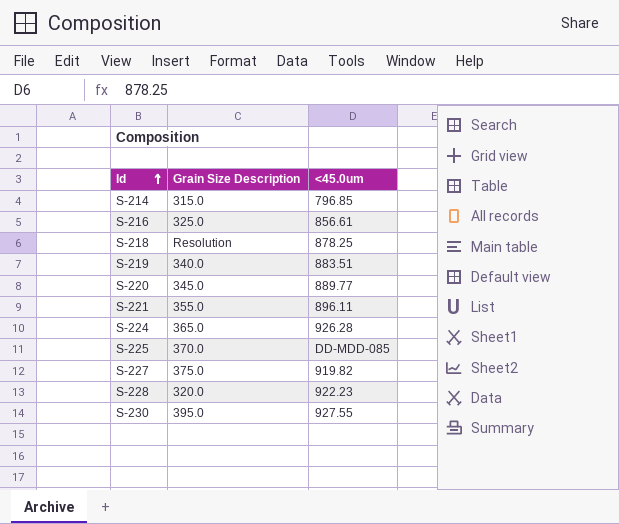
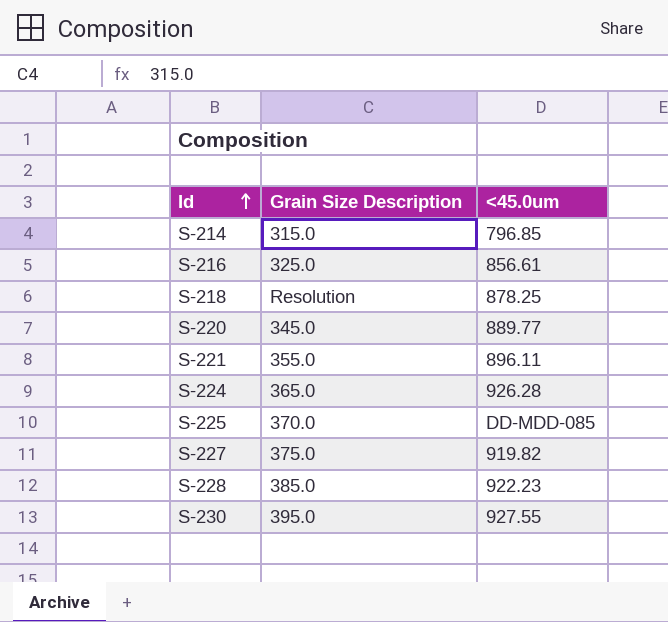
row S-219: 340.0 | 883.51 -> none
S-228 | Grain Size Description: 320.0 -> 385.0

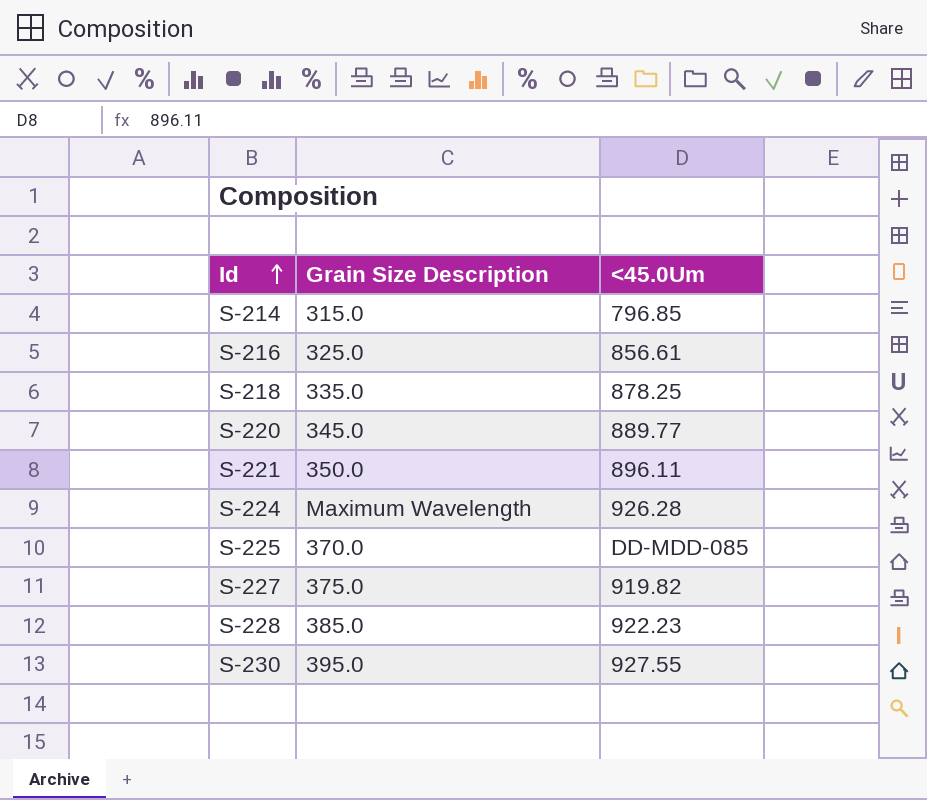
column name: <45.0um -> <45.0Um
S-218 | Grain Size Description: Resolution -> 335.0
S-221 | Grain Size Description: 355.0 -> 350.0
S-224 | Grain Size Description: 365.0 -> Maximum Wavelength

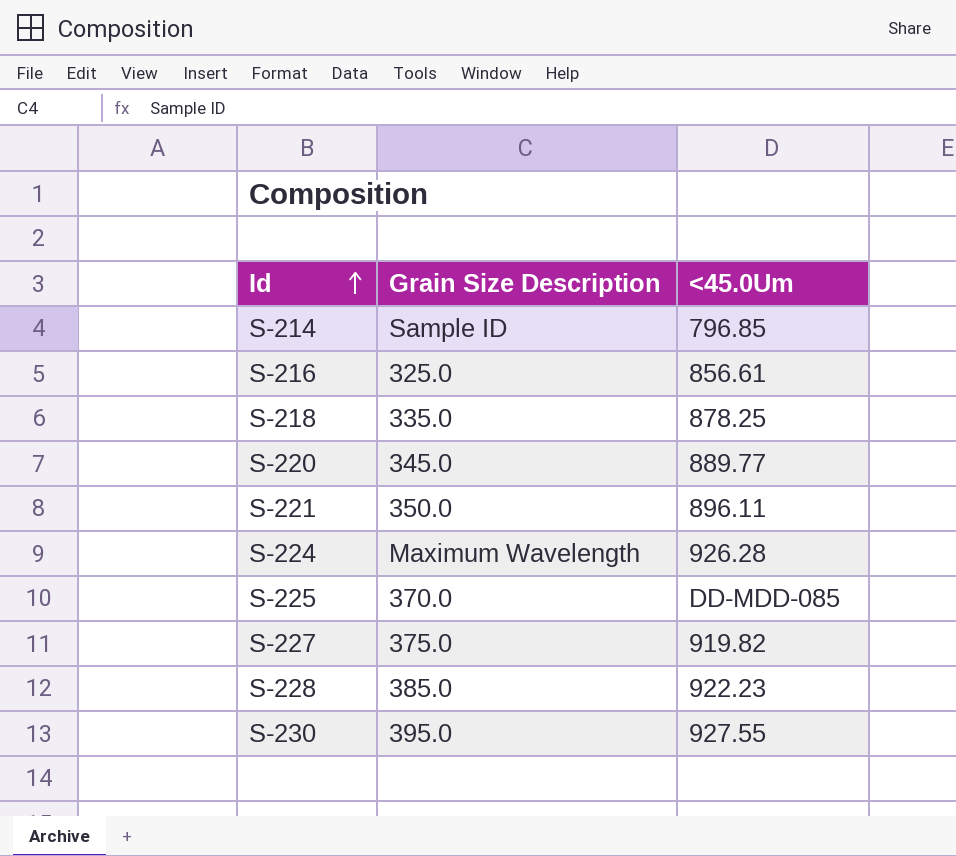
S-214 | Grain Size Description: 315.0 -> Sample ID

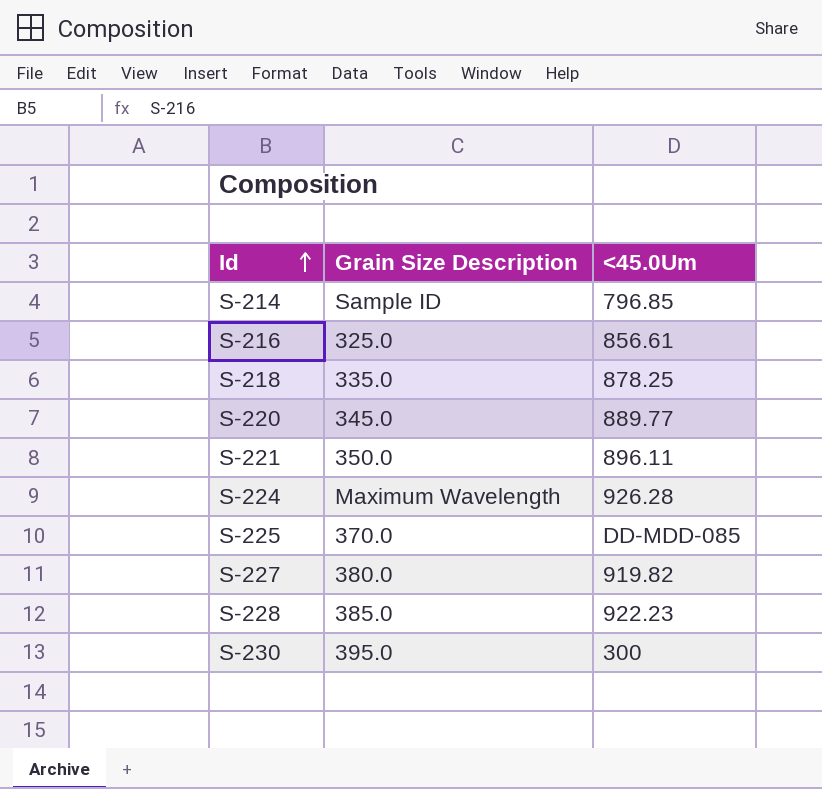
S-227 | Grain Size Description: 375.0 -> 380.0
S-230 | <45.0Um: 927.55 -> 300

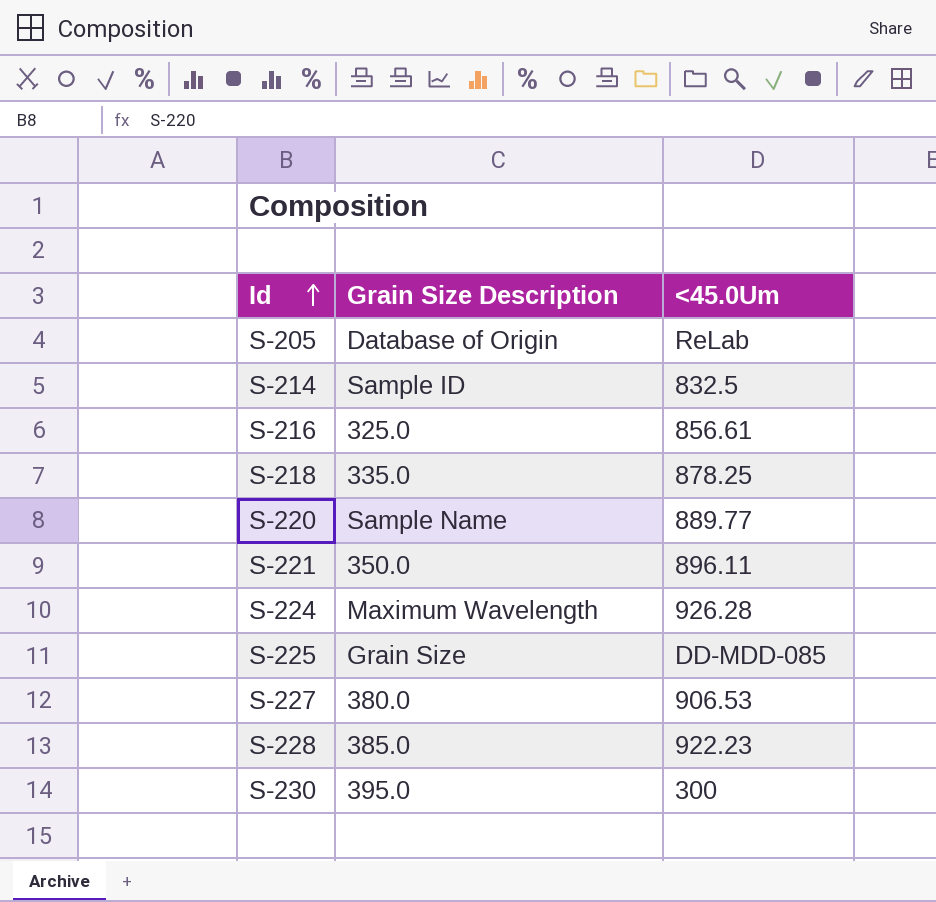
row S-205: none -> Database of Origin | ReLab
S-214 | <45.0Um: 796.85 -> 832.5
S-220 | Grain Size Description: 345.0 -> Sample Name
S-225 | Grain Size Description: 370.0 -> Grain Size
S-227 | <45.0Um: 919.82 -> 906.53

